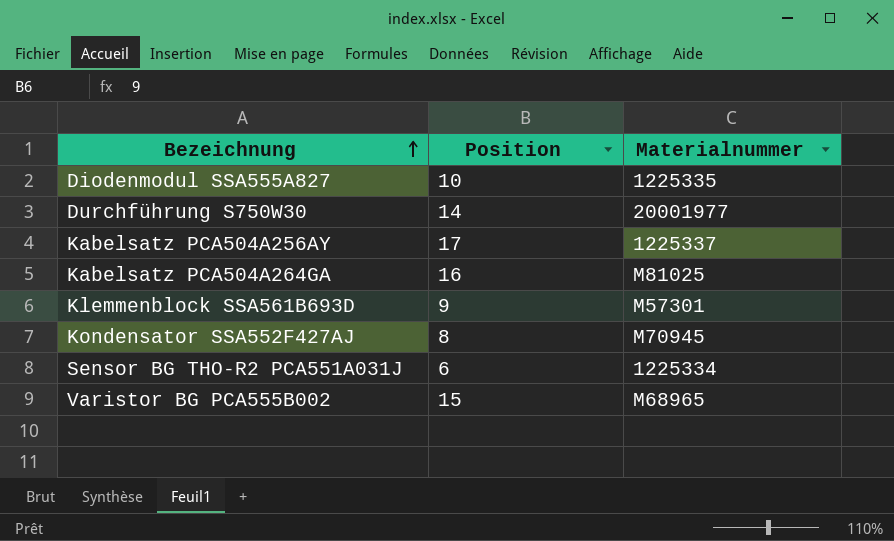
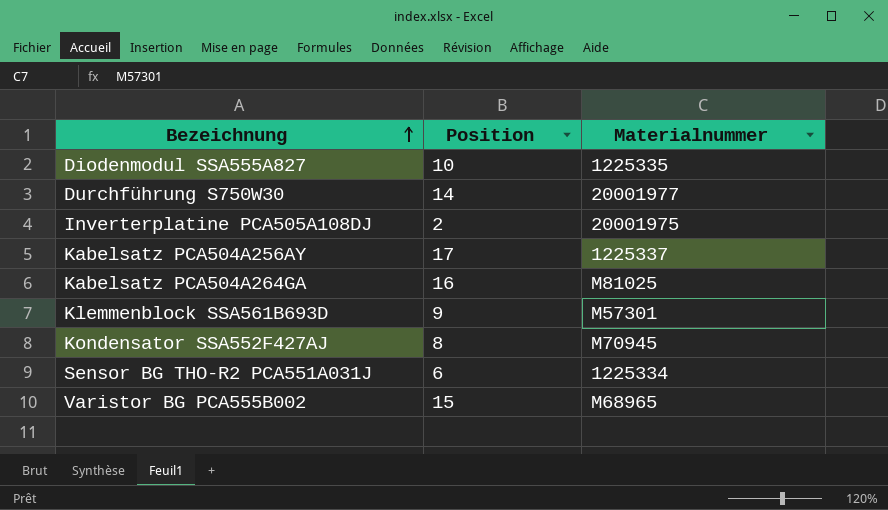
row Inverterplatine PCA505A108DJ: none -> 2 | 20001975

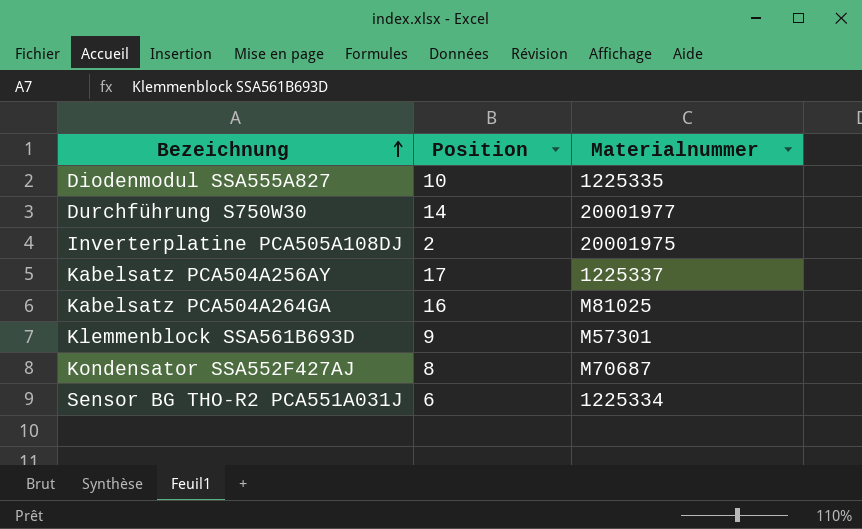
row Varistor BG PCA555B002: 15 | M68965 -> none
Kondensator SSA552F427AJ | Materialnummer: M70945 -> M70687

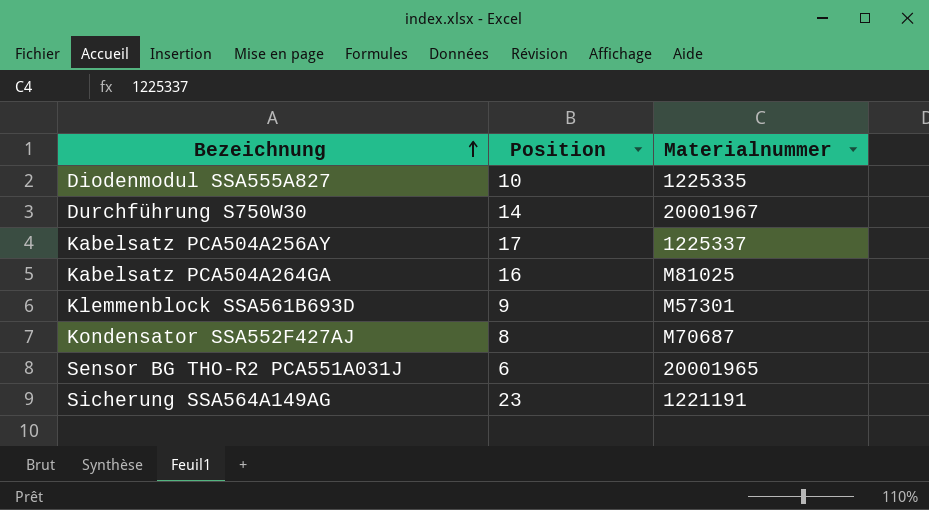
row Inverterplatine PCA505A108DJ: 2 | 20001975 -> none
Durchführung S750W30 | Materialnummer: 20001977 -> 20001967
Sensor BG THO-R2 PCA551A031J | Materialnummer: 1225334 -> 20001965
row Sicherung SSA564A149AG: none -> 23 | 1221191

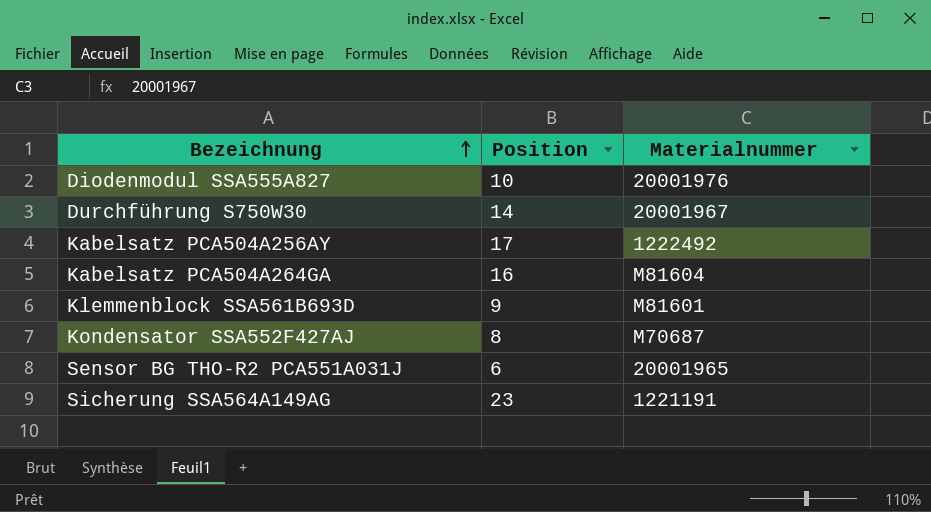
Diodenmodul SSA555A827 | Materialnummer: 1225335 -> 20001976
Kabelsatz PCA504A256AY | Materialnummer: 1225337 -> 1222492
Kabelsatz PCA504A264GA | Materialnummer: M81025 -> M81604
Klemmenblock SSA561B693D | Materialnummer: M57301 -> M81601

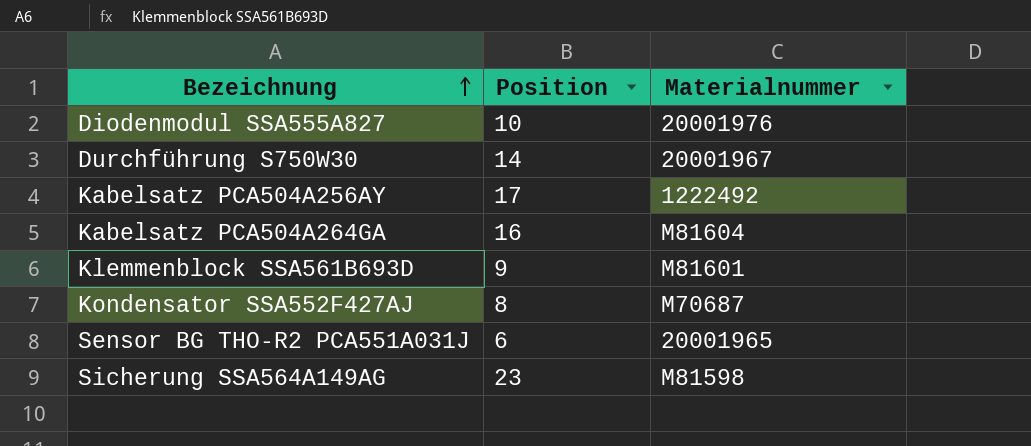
Sicherung SSA564A149AG | Materialnummer: 1221191 -> M81598

